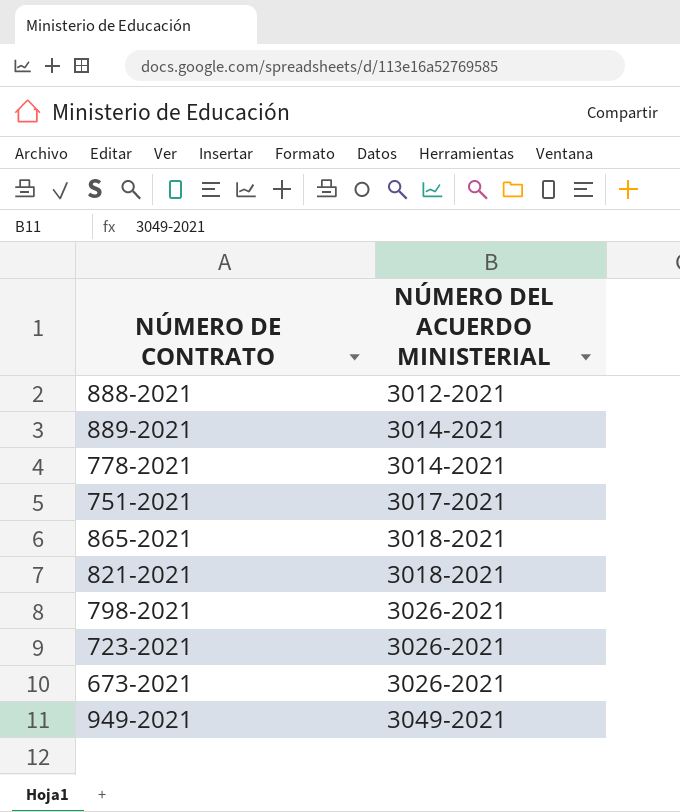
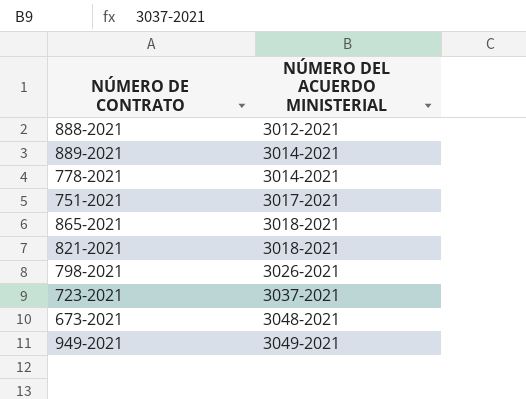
723-2021 | NÚMERO DEL ACUERDO MINISTERIAL: 3026-2021 -> 3037-2021
673-2021 | NÚMERO DEL ACUERDO MINISTERIAL: 3026-2021 -> 3048-2021

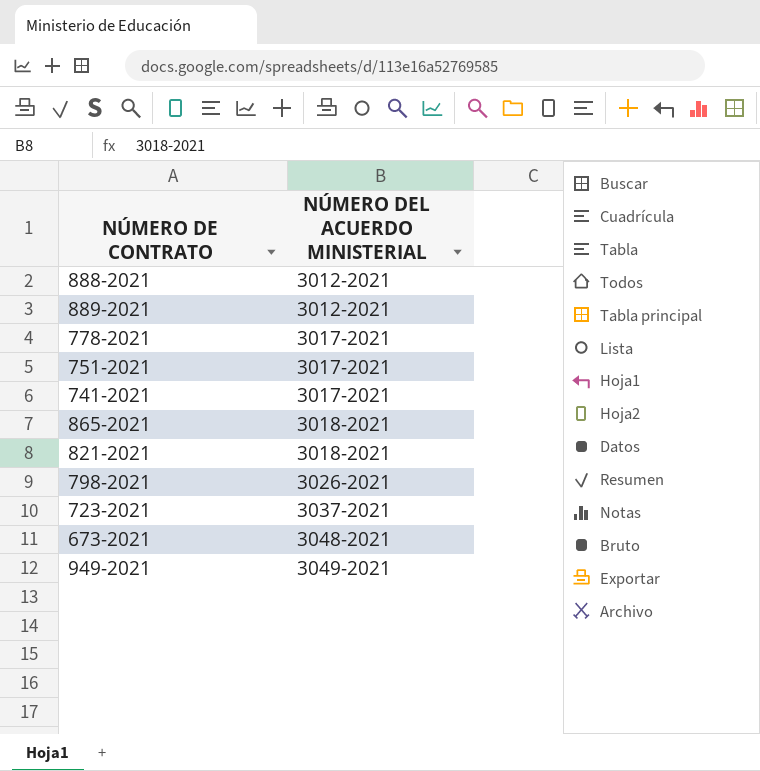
889-2021 | NÚMERO DEL ACUERDO MINISTERIAL: 3014-2021 -> 3012-2021
778-2021 | NÚMERO DEL ACUERDO MINISTERIAL: 3014-2021 -> 3017-2021
row 741-2021: none -> 3017-2021

